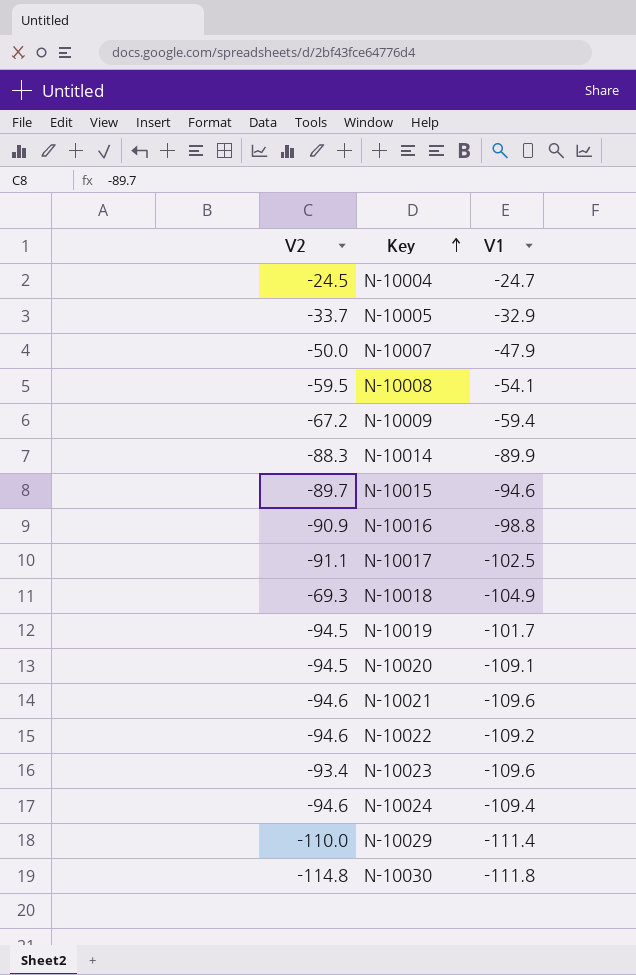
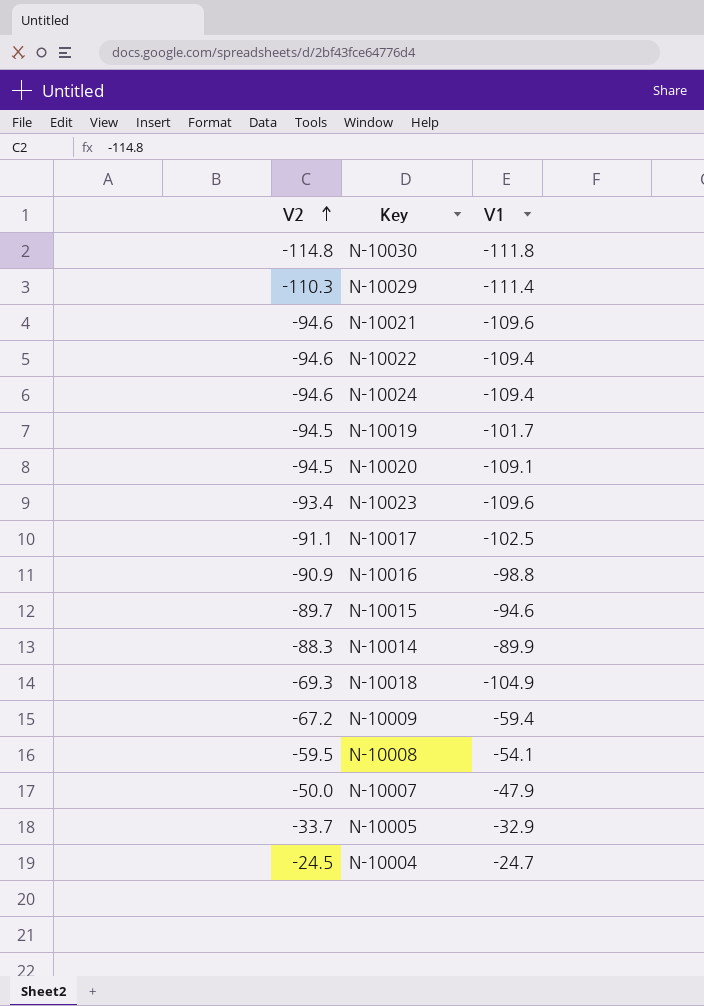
row order: Key ascending -> V2 ascending
N-10029 | V2: -110.0 -> -110.3
N-10022 | V1: -109.2 -> -109.4

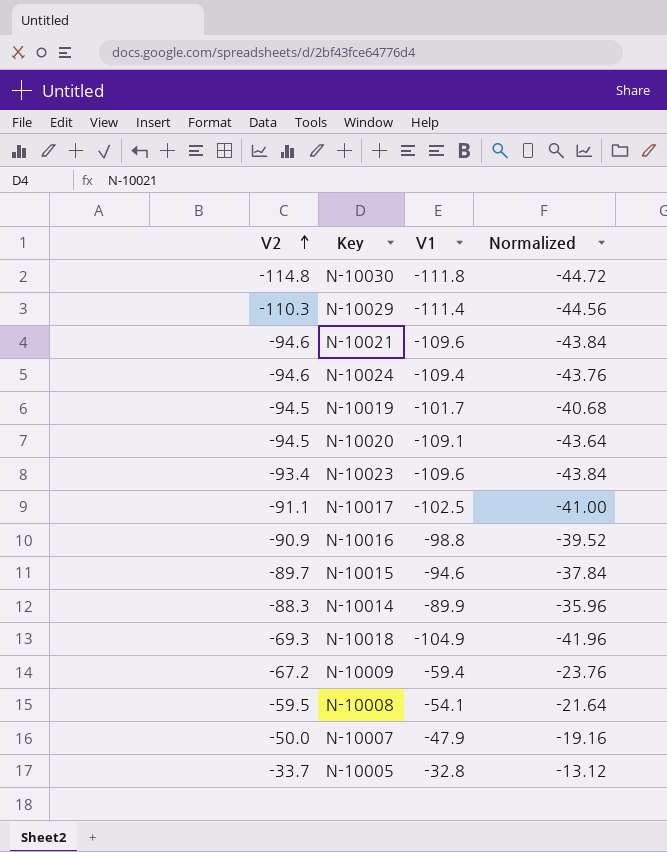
column Normalized | formula: none -> [V1] * 0.4
row N-10022: -94.6 | -109.4 -> none
row N-10004: -24.5 | -24.7 -> none
N-10005 | V1: -32.9 -> -32.8

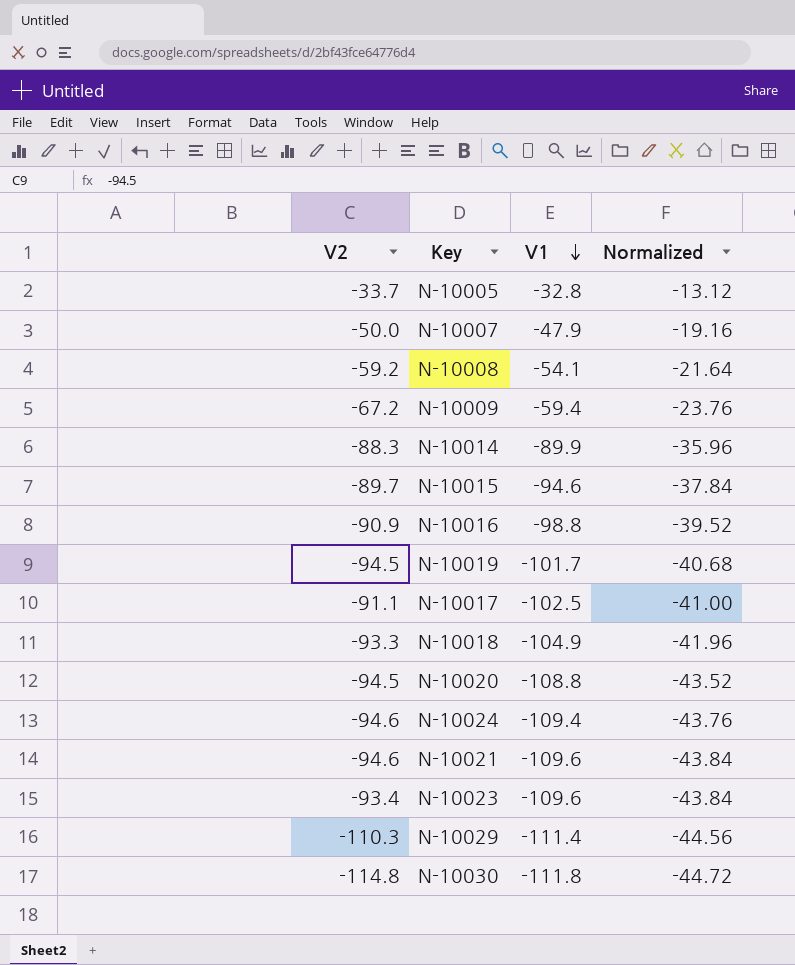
row order: V2 ascending -> V1 descending
N-10008 | V2: -59.5 -> -59.2
N-10018 | V2: -69.3 -> -93.3
N-10020 | V1: -109.1 -> -108.8
N-10020 | Normalized: -43.64 -> -43.52

